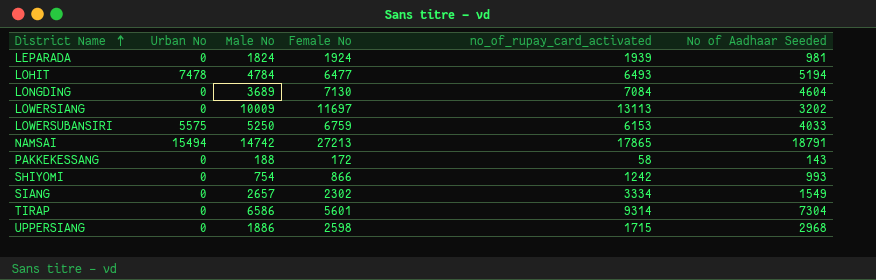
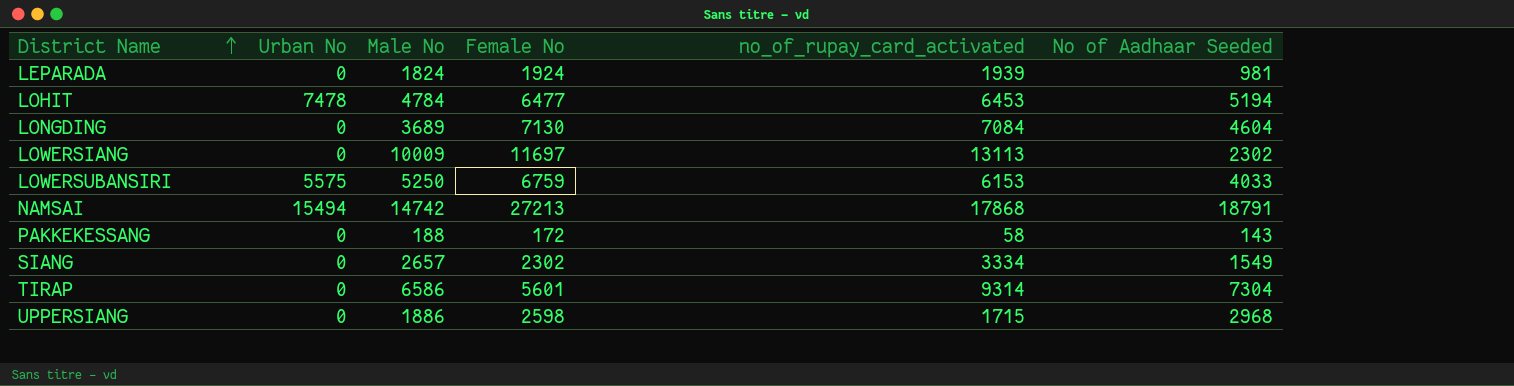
row SHIYOMI: 0 | 754 | 866 | 1242 | 993 -> none
LOHIT | no_of_rupay_card_activated: 6493 -> 6453
LOWERSIANG | No of Aadhaar Seeded: 3202 -> 2302
NAMSAI | no_of_rupay_card_activated: 17865 -> 17868

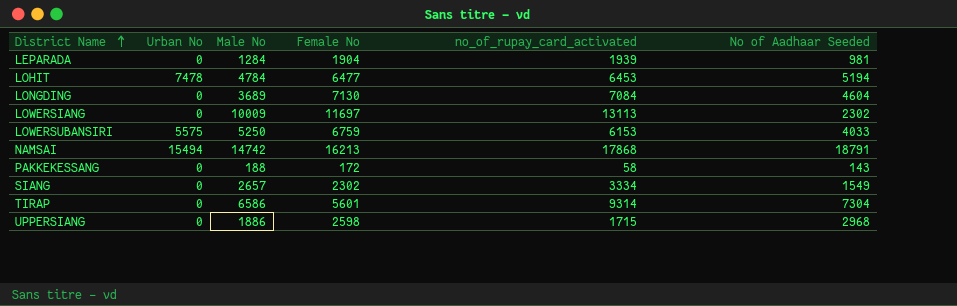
LEPARADA | Male No: 1824 -> 1284
LEPARADA | Female No: 1924 -> 1904
NAMSAI | Female No: 27213 -> 16213

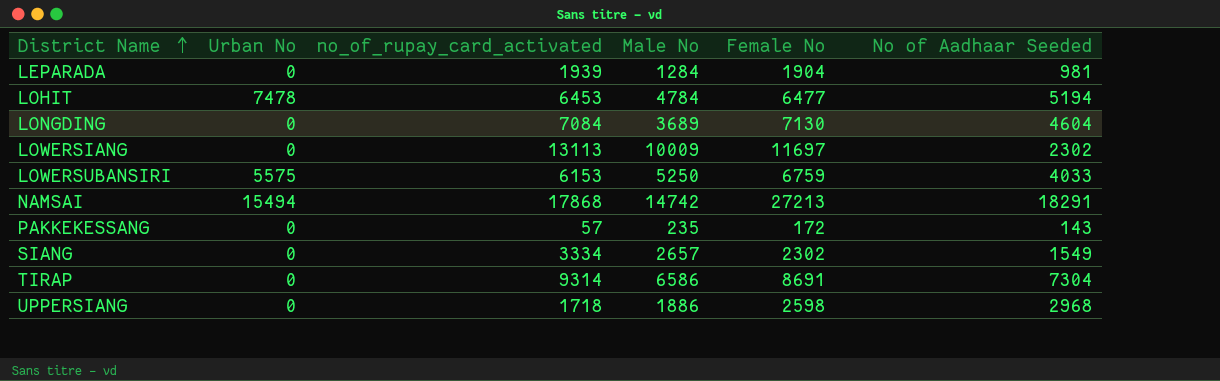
column no_of_rupay_card_activated | position: 5 -> 3
NAMSAI | Female No: 16213 -> 27213
NAMSAI | No of Aadhaar Seeded: 18791 -> 18291
PAKKEKESSANG | no_of_rupay_card_activated: 58 -> 57
PAKKEKESSANG | Male No: 188 -> 235
TIRAP | Female No: 5601 -> 8691
UPPERSIANG | no_of_rupay_card_activated: 1715 -> 1718

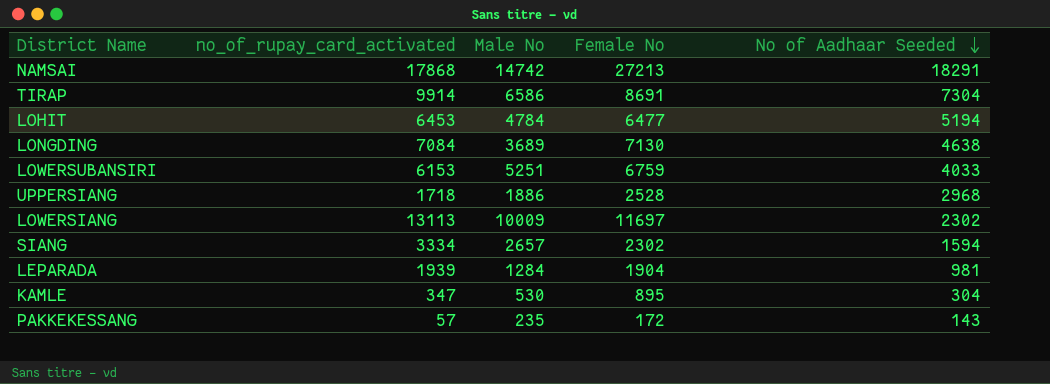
row order: District Name ascending -> No of Aadhaar Seeded descending
column Urban No | position: 2 -> none
TIRAP | no_of_rupay_card_activated: 9314 -> 9914
LONGDING | No of Aadhaar Seeded: 4604 -> 4638
LOWERSUBANSIRI | Male No: 5250 -> 5251
UPPERSIANG | Female No: 2598 -> 2528
SIANG | No of Aadhaar Seeded: 1549 -> 1594
row KAMLE: none -> 347 | 530 | 895 | 304

